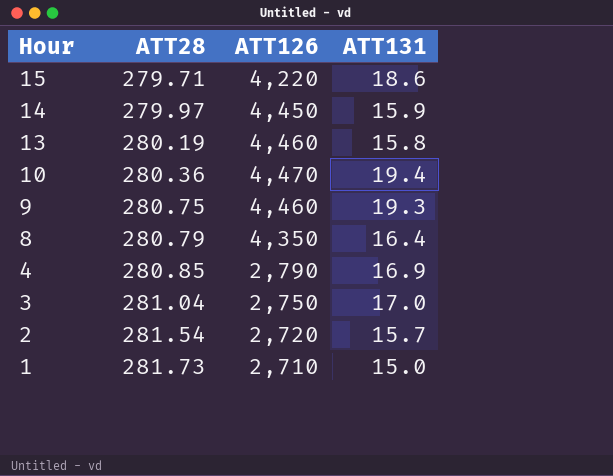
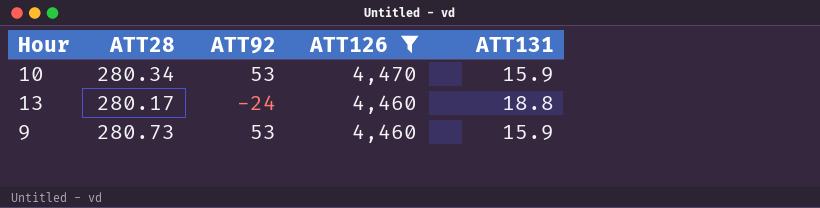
filter: none -> ATT126 >= 4,460
row order: Hour descending -> ATT126 descending
column ATT92 | position: none -> 3
10 | ATT28: 280.36 -> 280.34
10 | ATT131: 19.4 -> 15.9
13 | ATT28: 280.19 -> 280.17
13 | ATT131: 15.8 -> 18.8
9 | ATT28: 280.75 -> 280.73
9 | ATT131: 19.3 -> 15.9

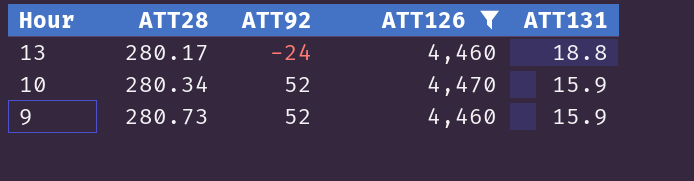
row order: ATT126 descending -> Hour descending
10 | ATT92: 53 -> 52
9 | ATT92: 53 -> 52

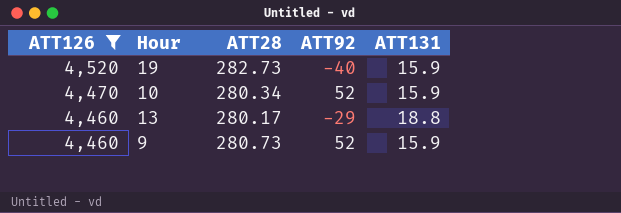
row order: Hour descending -> ATT126 descending
column ATT126 | position: 4 -> 1
row 19: none -> 4,520 | 282.73 | -40 | 15.9
13 | ATT92: -24 -> -29

